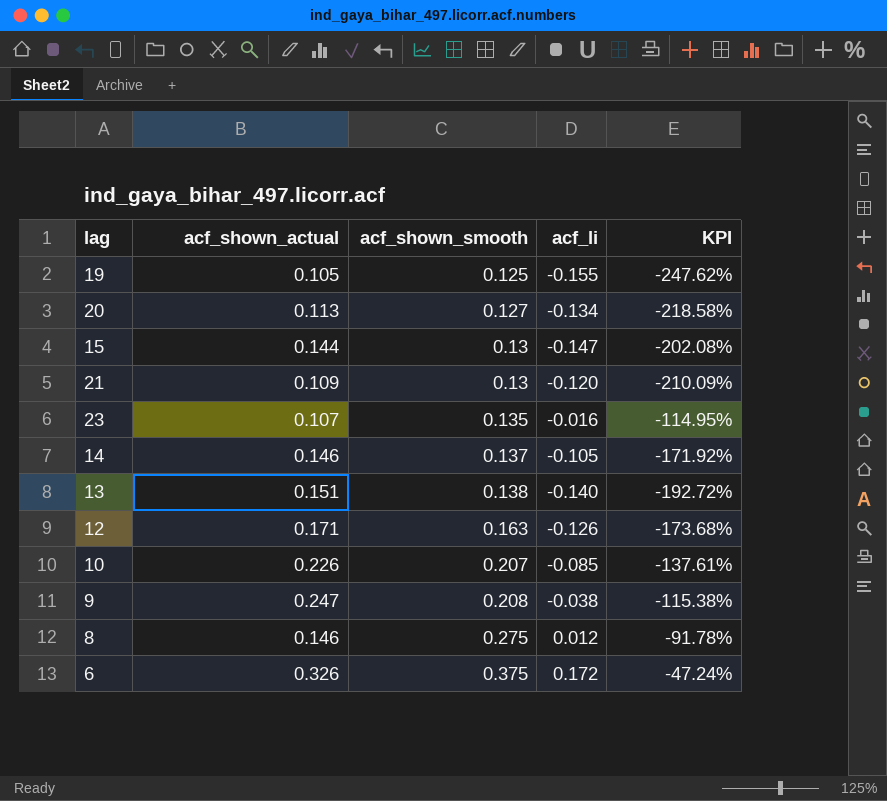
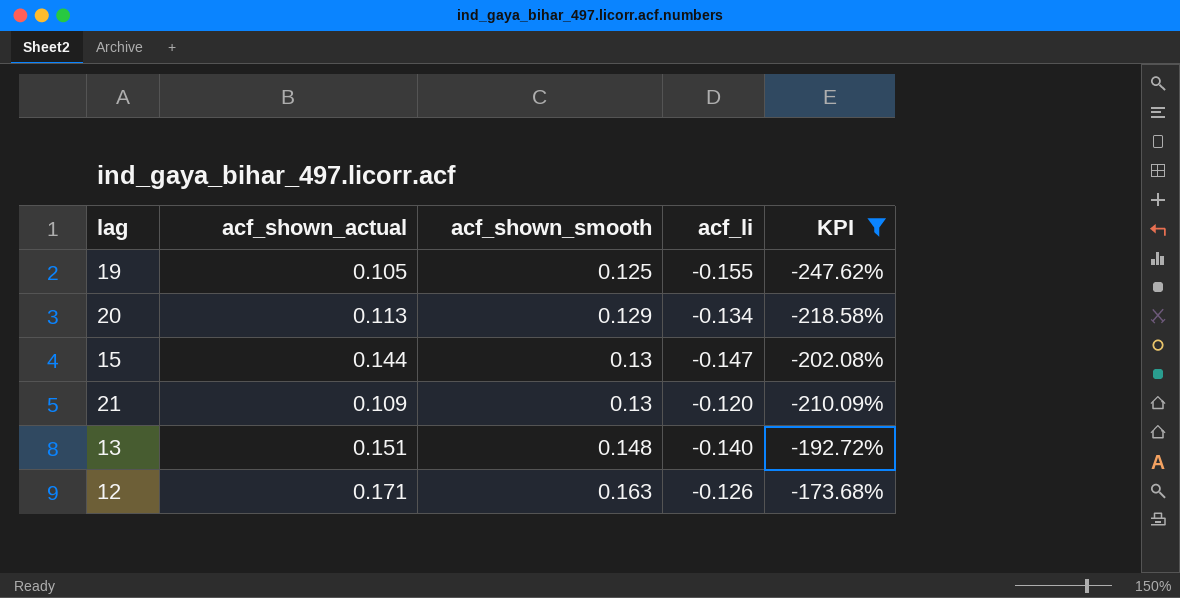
filter: none -> KPI <= -173.68%
20 | acf_shown_smooth: 0.127 -> 0.129
13 | acf_shown_smooth: 0.138 -> 0.148

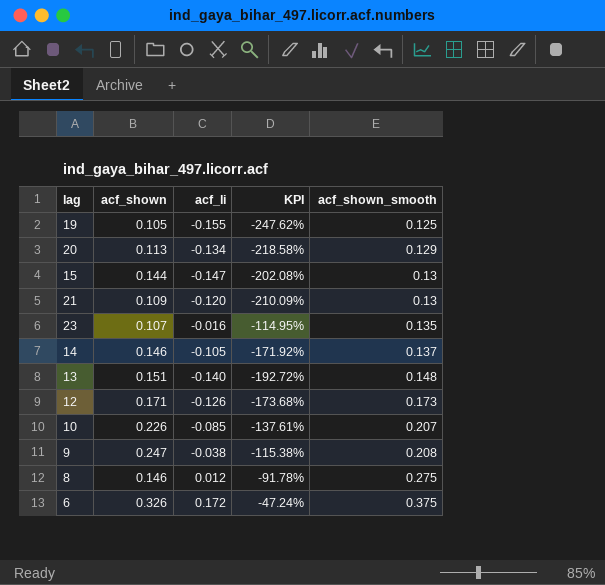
filter: KPI <= -173.68% -> none
column name: acf_shown_actual -> acf_shown
column acf_shown_smooth | position: 3 -> 5
12 | acf_shown_smooth: 0.163 -> 0.173

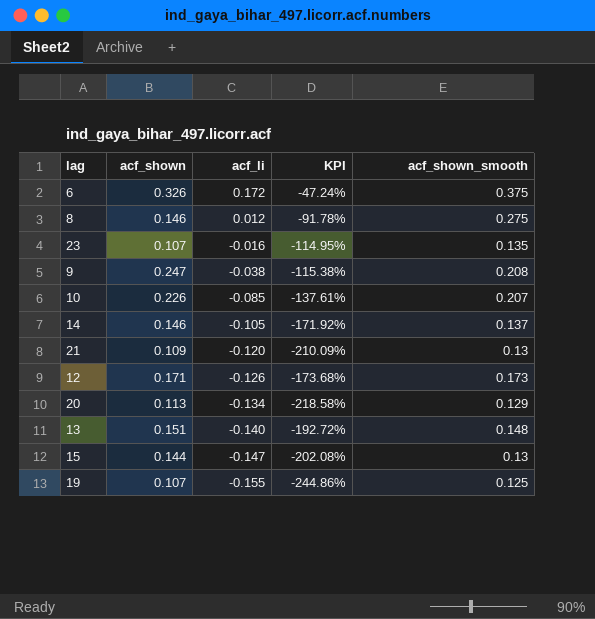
row order: acf_shown_smooth ascending -> acf_li descending
19 | acf_shown: 0.105 -> 0.107
19 | KPI: -247.62% -> -244.86%

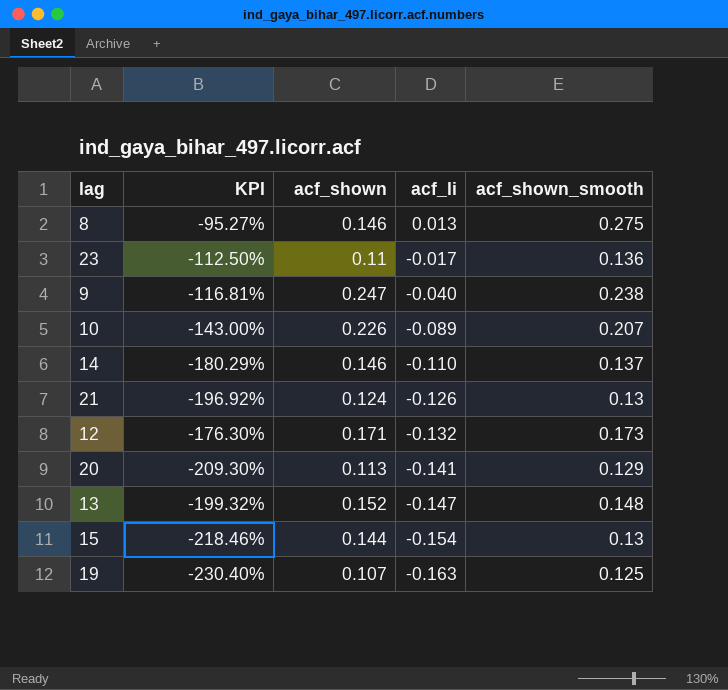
column KPI | formula: ([acf_li] - [acf_shown]) / [acf_shown] -> ([acf_li] - [acf_shown_smooth]) / [acf_shown_smooth]
column KPI | position: 4 -> 2
row 6: 0.326 | 0.172 | -47.24% | 0.375 -> none
8 | acf_li: 0.012 -> 0.013
23 | acf_shown: 0.107 -> 0.11
23 | acf_li: -0.016 -> -0.017
23 | acf_shown_smooth: 0.135 -> 0.136
9 | acf_li: -0.038 -> -0.040
9 | acf_shown_smooth: 0.208 -> 0.238
10 | acf_li: -0.085 -> -0.089
14 | acf_li: -0.105 -> -0.110
21 | acf_shown: 0.109 -> 0.124
21 | acf_li: -0.120 -> -0.126
12 | acf_li: -0.126 -> -0.132
20 | acf_li: -0.134 -> -0.141
13 | acf_shown: 0.151 -> 0.152
13 | acf_li: -0.140 -> -0.147
15 | acf_li: -0.147 -> -0.154
19 | acf_li: -0.155 -> -0.163

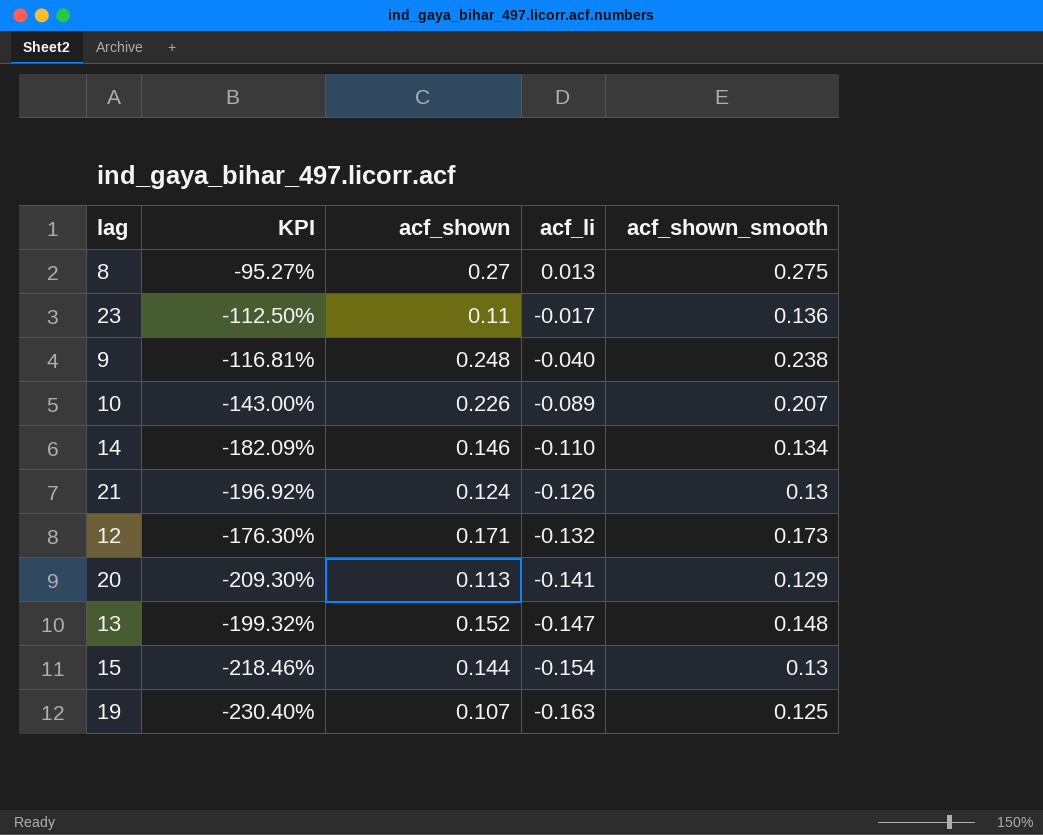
8 | acf_shown: 0.146 -> 0.27
9 | acf_shown: 0.247 -> 0.248
14 | KPI: -180.29% -> -182.09%
14 | acf_shown_smooth: 0.137 -> 0.134

